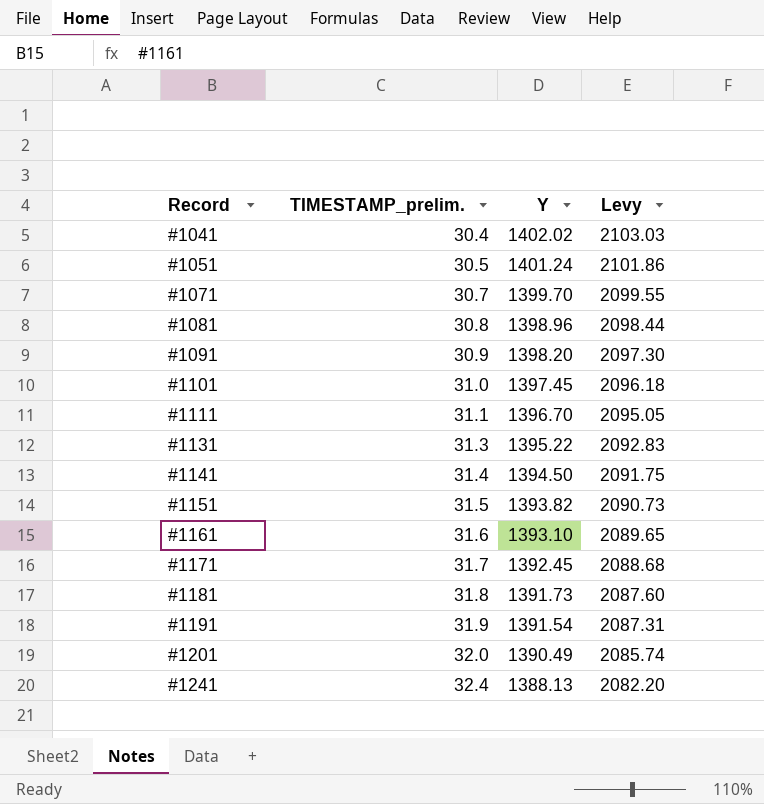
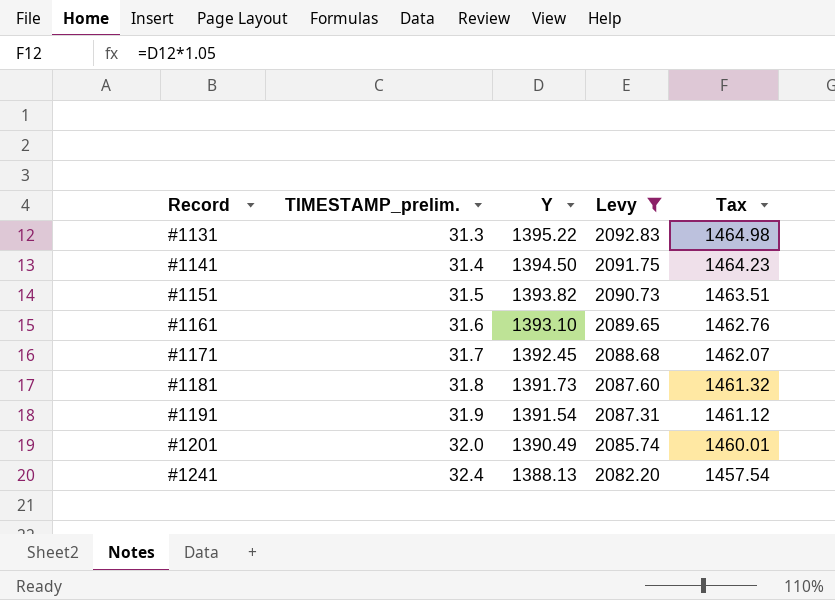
filter: none -> Levy <= 2092.83
column Tax | formula: none -> [Y] * 1.05

